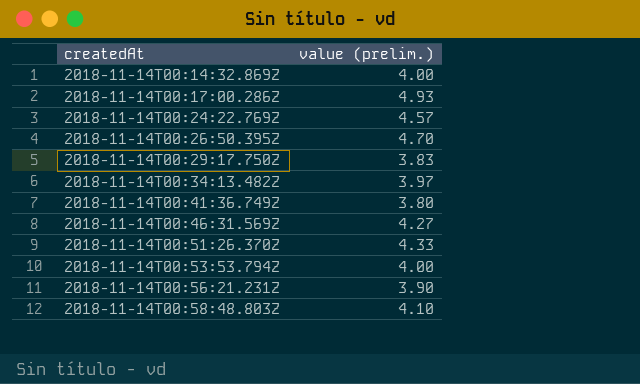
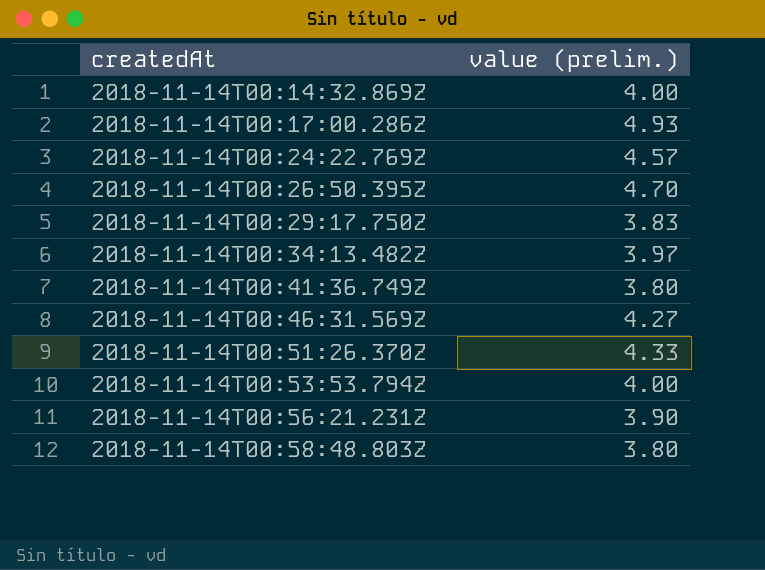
2018-11-14T00:58:48.803Z | value (prelim.): 4.10 -> 3.80

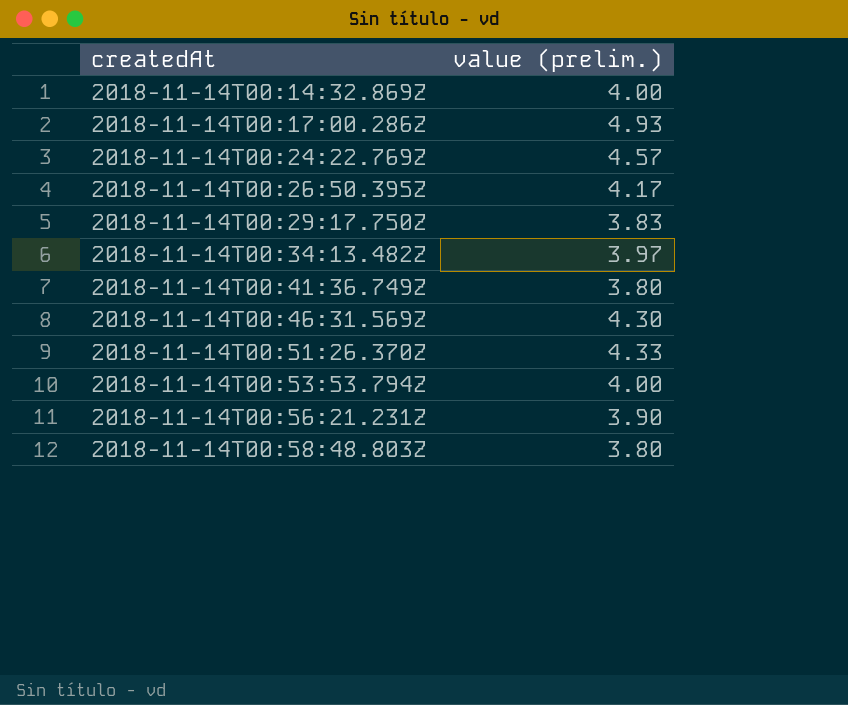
2018-11-14T00:26:50.395Z | value (prelim.): 4.70 -> 4.17
2018-11-14T00:46:31.569Z | value (prelim.): 4.27 -> 4.30

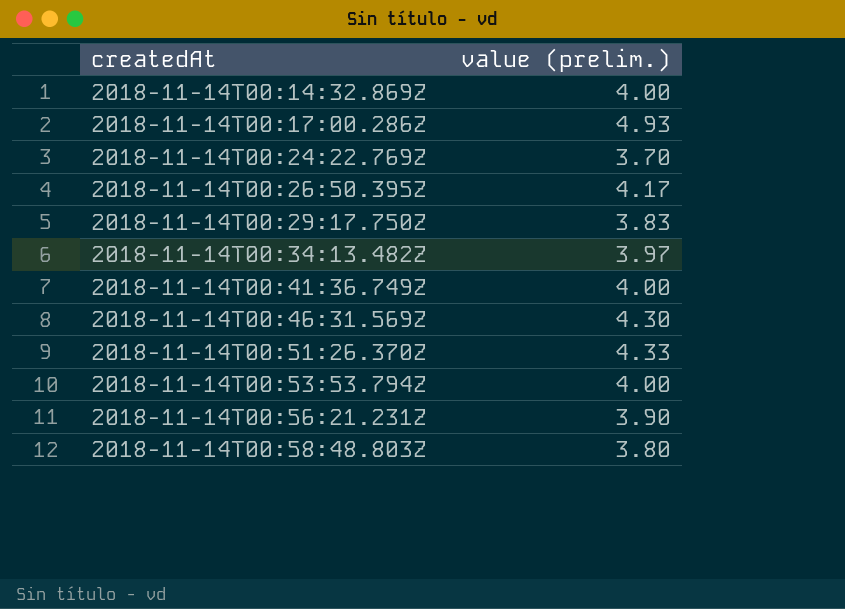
2018-11-14T00:24:22.769Z | value (prelim.): 4.57 -> 3.70
2018-11-14T00:41:36.749Z | value (prelim.): 3.80 -> 4.00

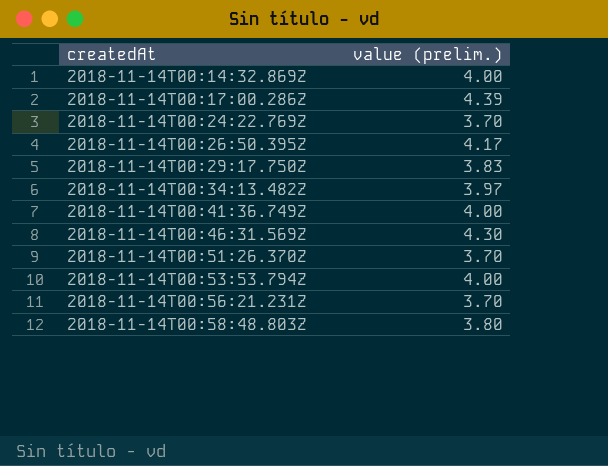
2018-11-14T00:17:00.286Z | value (prelim.): 4.93 -> 4.39
2018-11-14T00:51:26.370Z | value (prelim.): 4.33 -> 3.70
2018-11-14T00:56:21.231Z | value (prelim.): 3.90 -> 3.70

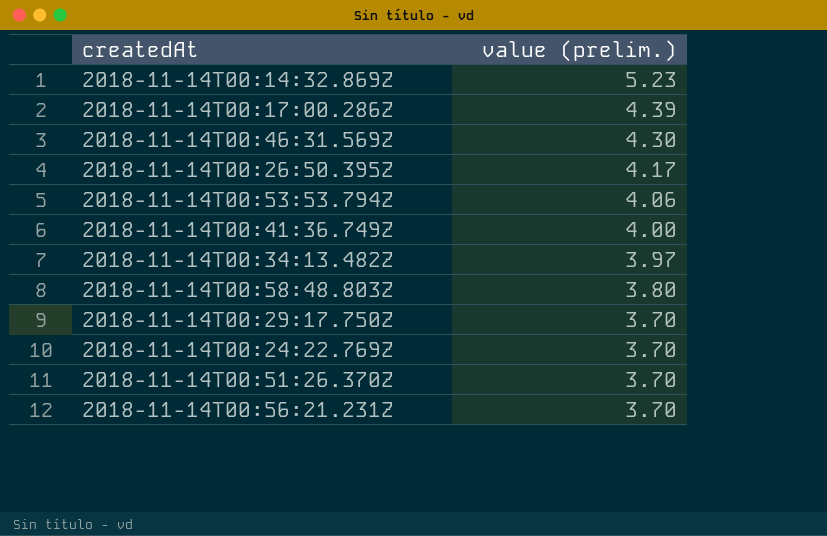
row order: createdAt ascending -> value (prelim.) descending
2018-11-14T00:14:32.869Z | value (prelim.): 4.00 -> 5.23
2018-11-14T00:53:53.794Z | value (prelim.): 4.00 -> 4.06
2018-11-14T00:29:17.750Z | value (prelim.): 3.83 -> 3.70

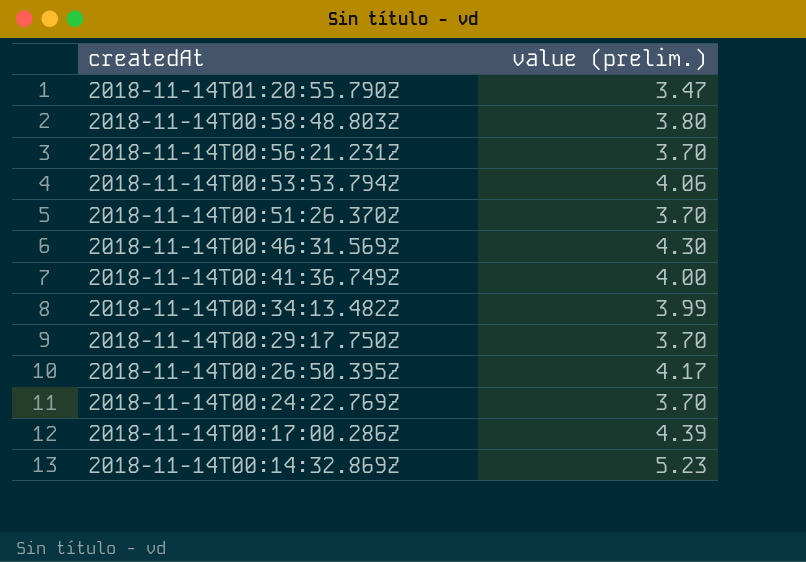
row order: value (prelim.) descending -> createdAt descending
row 2018-11-14T01:20:55.790Z: none -> 3.47
2018-11-14T00:34:13.482Z | value (prelim.): 3.97 -> 3.99

